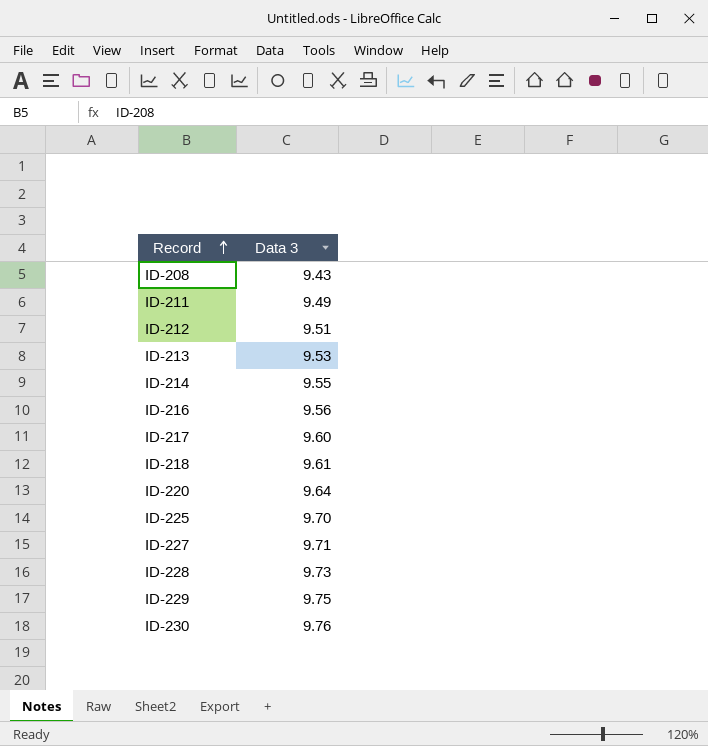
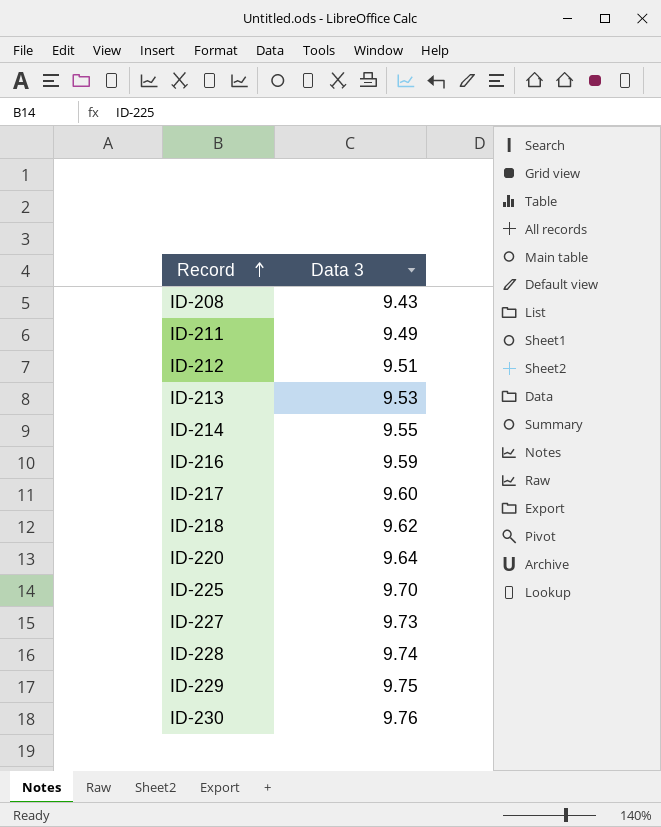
ID-216 | Data 3: 9.56 -> 9.59
ID-218 | Data 3: 9.61 -> 9.62
ID-227 | Data 3: 9.71 -> 9.73
ID-228 | Data 3: 9.73 -> 9.74

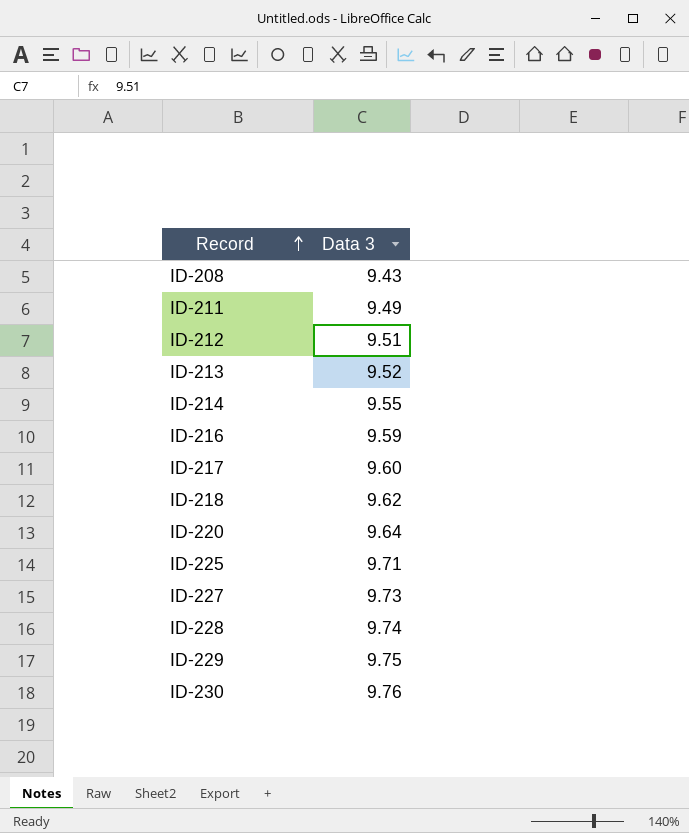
ID-213 | Data 3: 9.53 -> 9.52
ID-225 | Data 3: 9.70 -> 9.71

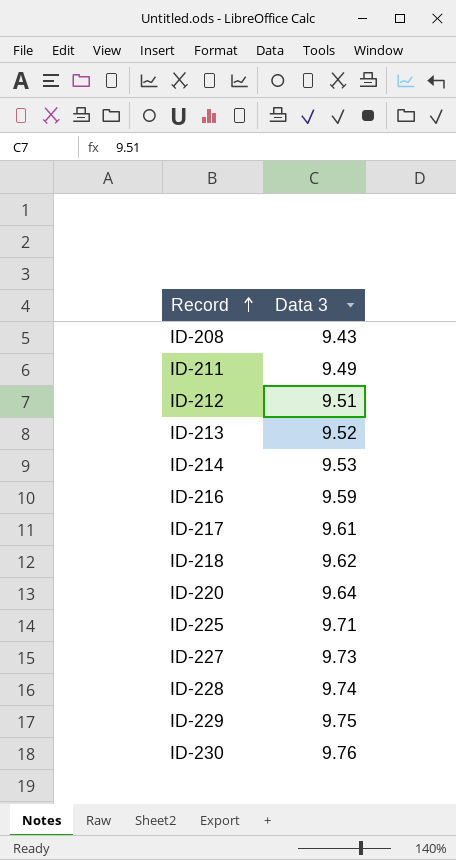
ID-214 | Data 3: 9.55 -> 9.53
ID-217 | Data 3: 9.60 -> 9.61

